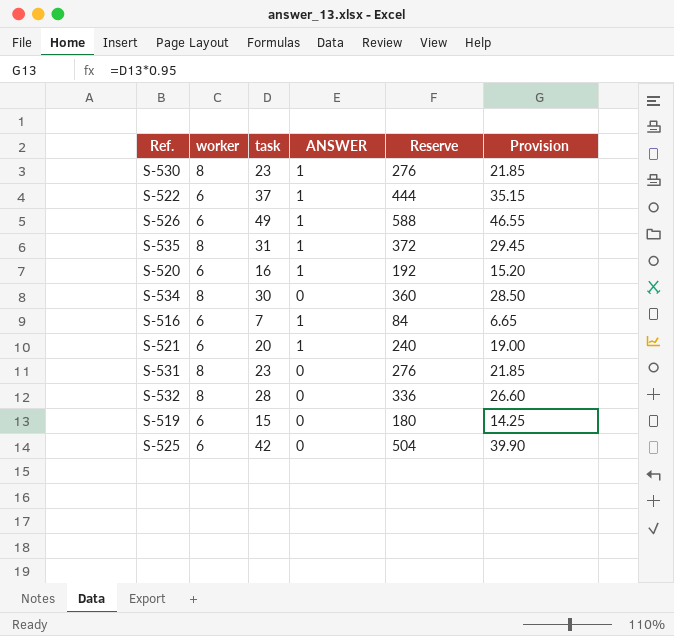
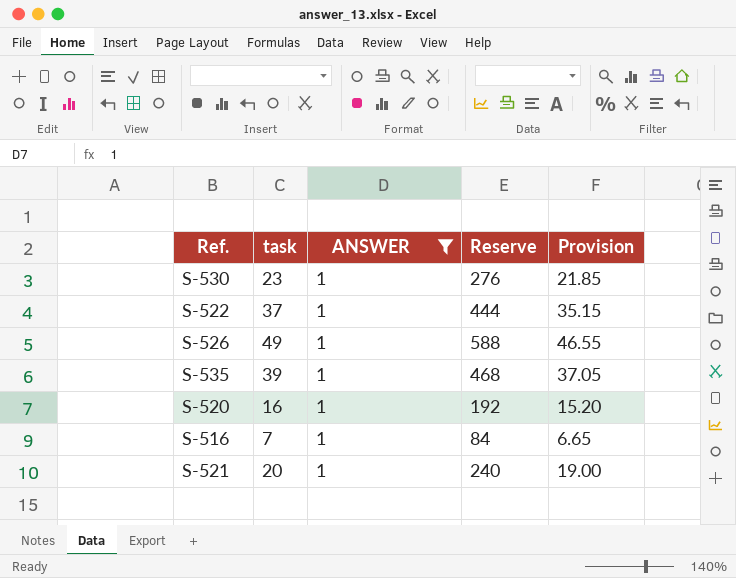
filter: none -> ANSWER = 1
column worker | position: 2 -> none
S-535 | task: 31 -> 39
S-535 | Reserve: 372 -> 468
S-535 | Provision: 29.45 -> 37.05

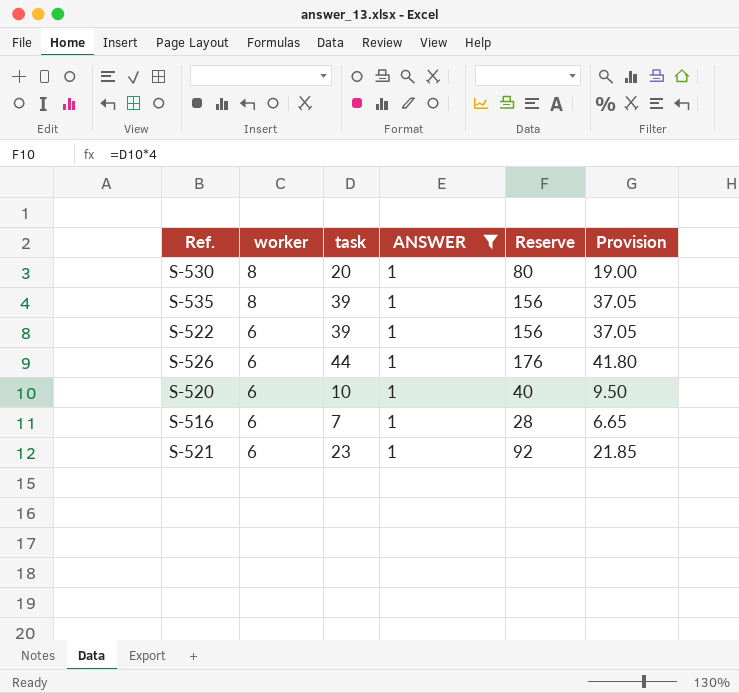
row order: none -> worker descending
column worker | position: none -> 2
column Reserve | formula: [task] * 12 -> [task] * 4
S-530 | task: 23 -> 20
S-530 | Provision: 21.85 -> 19.00
S-522 | task: 37 -> 39
S-522 | Provision: 35.15 -> 37.05
S-526 | task: 49 -> 44
S-526 | Provision: 46.55 -> 41.80
S-520 | task: 16 -> 10
S-520 | Provision: 15.20 -> 9.50
S-521 | task: 20 -> 23
S-521 | Provision: 19.00 -> 21.85

